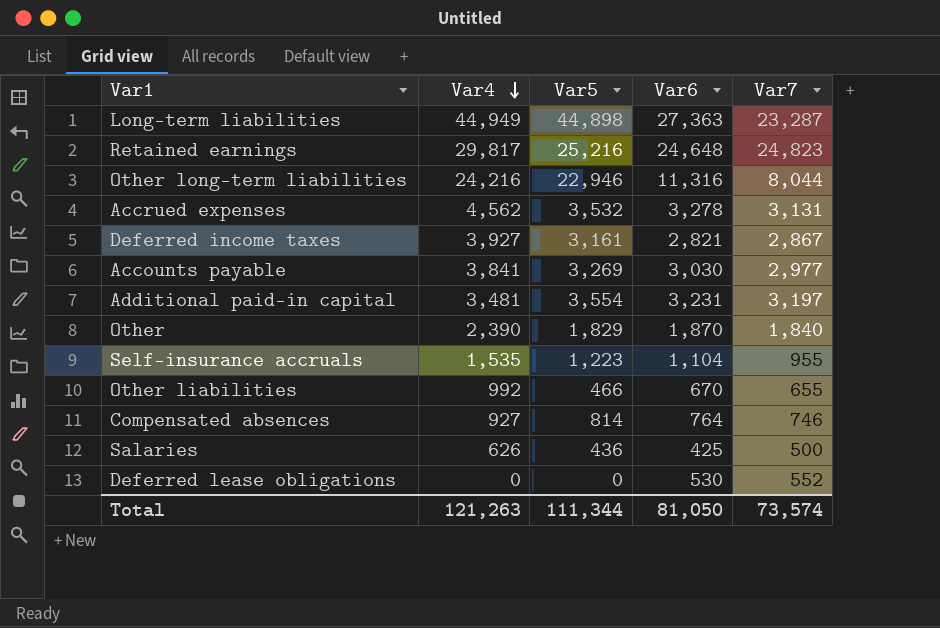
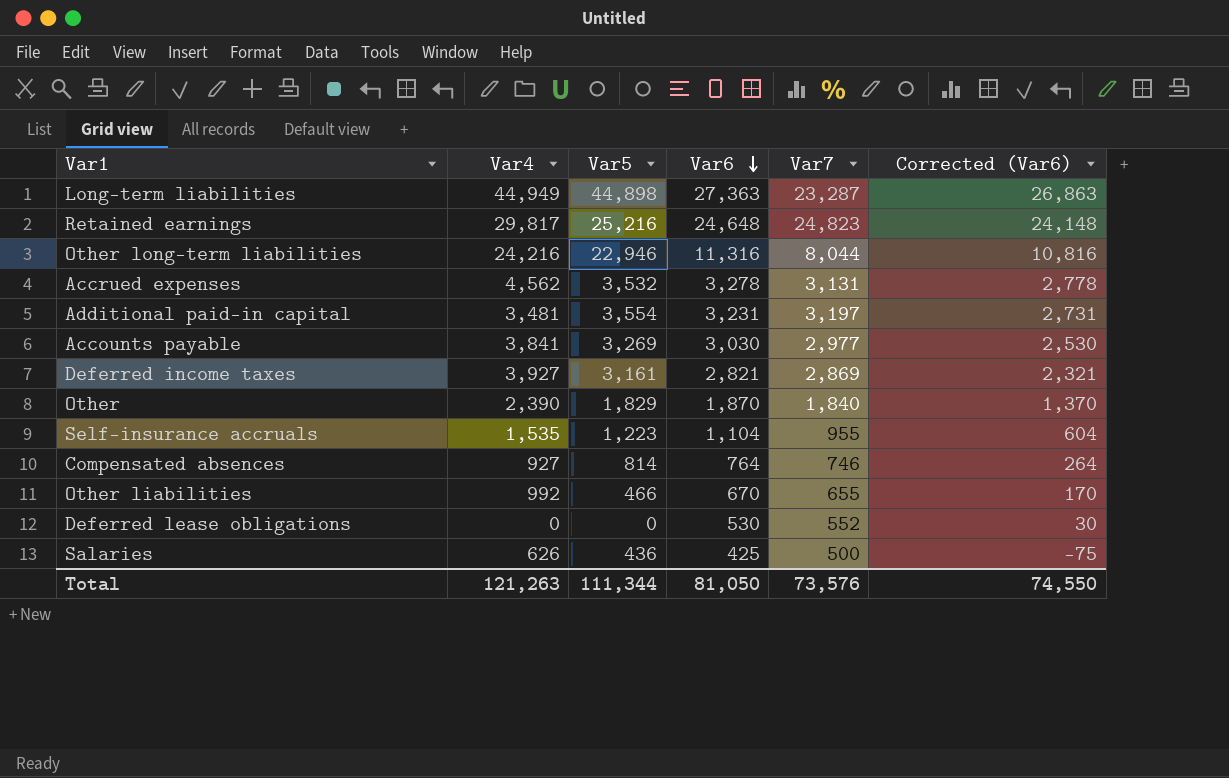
row order: Var4 descending -> Var6 descending
column Corrected (Var6) | formula: none -> [Var6] - 500
Deferred income taxes | Var7: 2,867 -> 2,869
Total | Var7: 73,574 -> 73,576

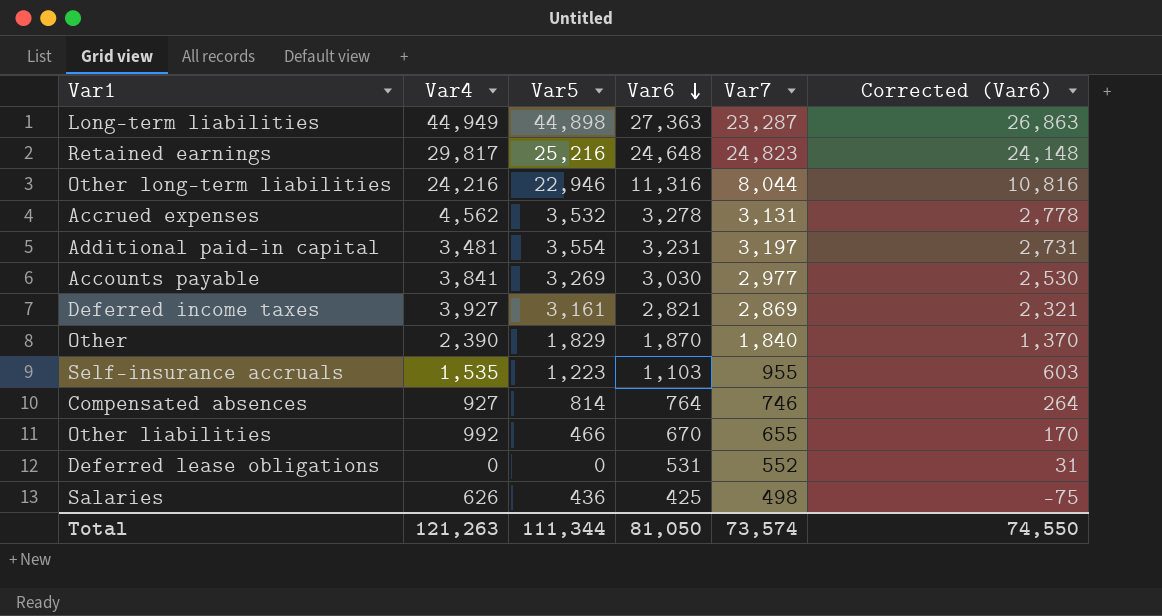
Self-insurance accruals | Var6: 1,104 -> 1,103
Self-insurance accruals | Corrected (Var6): 604 -> 603
Deferred lease obligations | Var6: 530 -> 531
Deferred lease obligations | Corrected (Var6): 30 -> 31
Salaries | Var7: 500 -> 498
Total | Var7: 73,576 -> 73,574

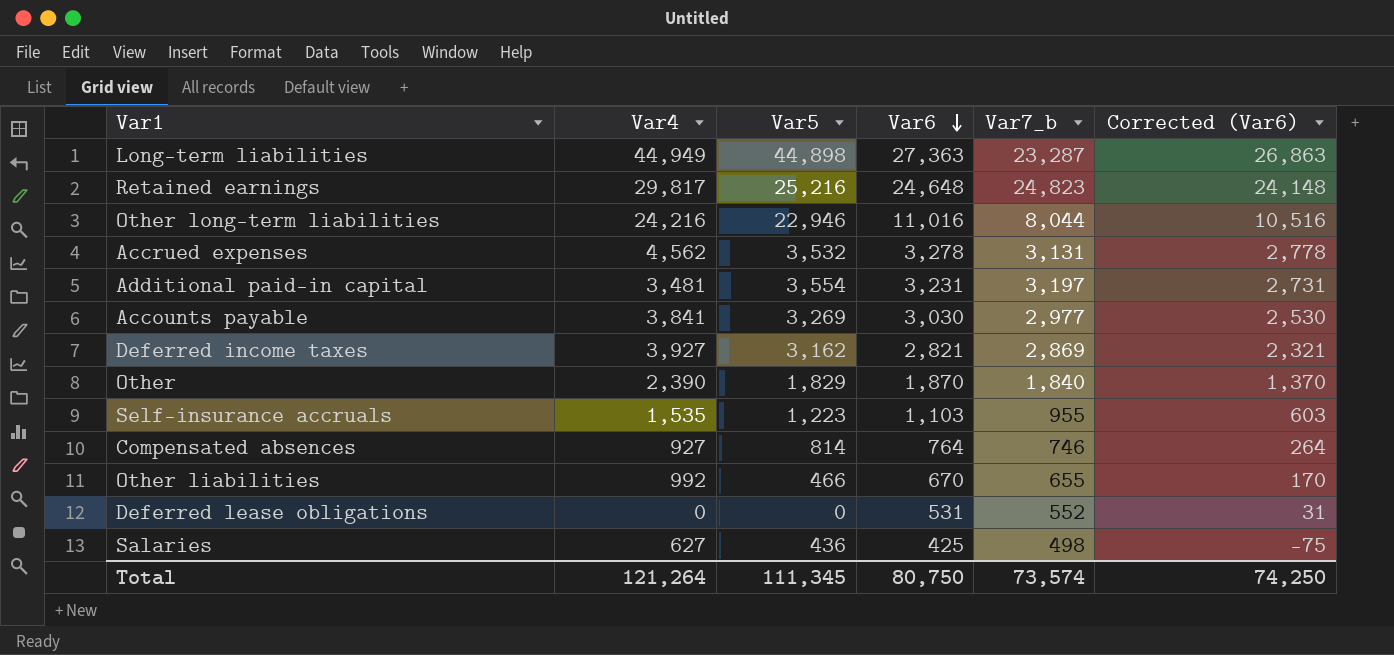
column name: Var7 -> Var7_b
Other long-term liabilities | Var6: 11,316 -> 11,016
Other long-term liabilities | Corrected (Var6): 10,816 -> 10,516
Deferred income taxes | Var5: 3,161 -> 3,162
Salaries | Var4: 626 -> 627
Total | Var4: 121,263 -> 121,264
Total | Var5: 111,344 -> 111,345
Total | Var6: 81,050 -> 80,750
Total | Corrected (Var6): 74,550 -> 74,250

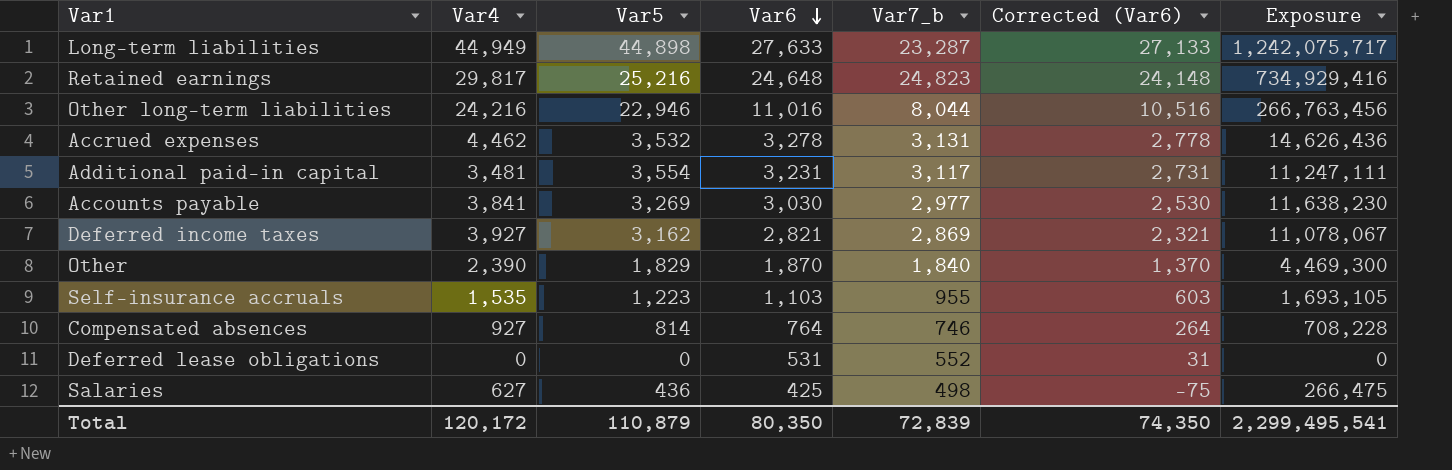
column Exposure | formula: none -> [Var4] * [Var6]
row Other liabilities: 992 | 466 | 670 | 655 | 170 -> none
Long-term liabilities | Var6: 27,363 -> 27,633
Long-term liabilities | Corrected (Var6): 26,863 -> 27,133
Accrued expenses | Var4: 4,562 -> 4,462
Additional paid-in capital | Var7_b: 3,197 -> 3,117
Total | Var4: 121,264 -> 120,172
Total | Var5: 111,345 -> 110,879
Total | Var6: 80,750 -> 80,350
Total | Var7_b: 73,574 -> 72,839
Total | Corrected (Var6): 74,250 -> 74,350

